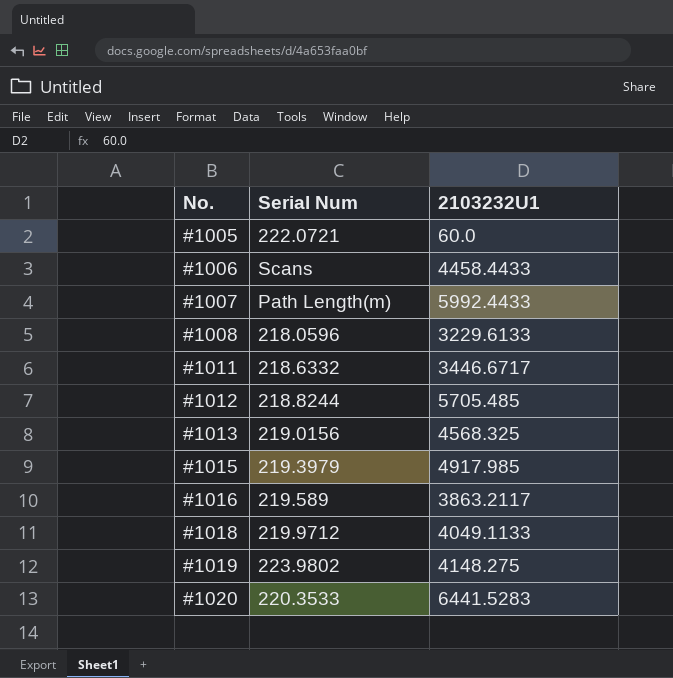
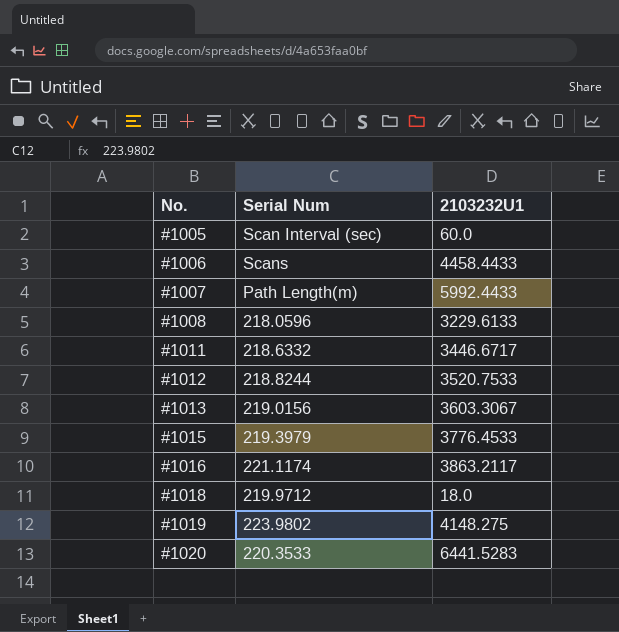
#1005 | Serial Num: 222.0721 -> Scan Interval (sec)
#1012 | 2103232U1: 5705.485 -> 3520.7533
#1013 | 2103232U1: 4568.325 -> 3603.3067
#1015 | 2103232U1: 4917.985 -> 3776.4533
#1016 | Serial Num: 219.589 -> 221.1174
#1018 | 2103232U1: 4049.1133 -> 18.0

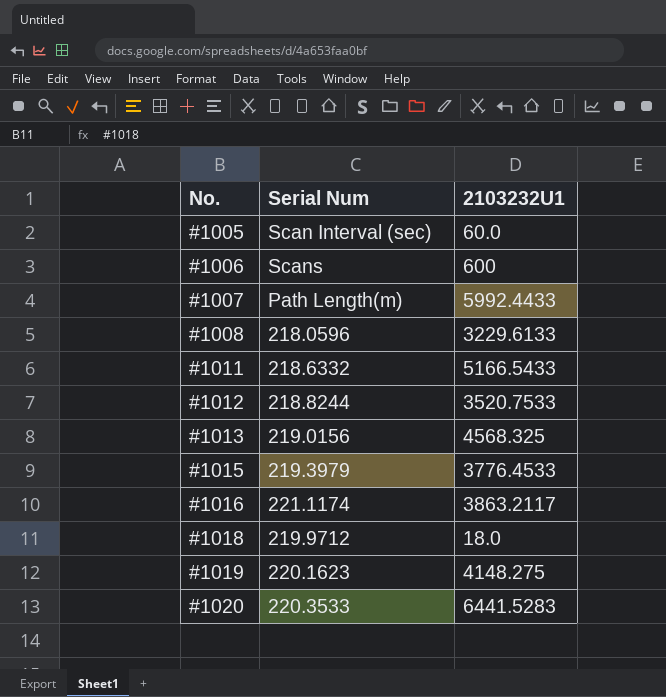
#1006 | 2103232U1: 4458.4433 -> 600
#1011 | 2103232U1: 3446.6717 -> 5166.5433
#1013 | 2103232U1: 3603.3067 -> 4568.325
#1019 | Serial Num: 223.9802 -> 220.1623

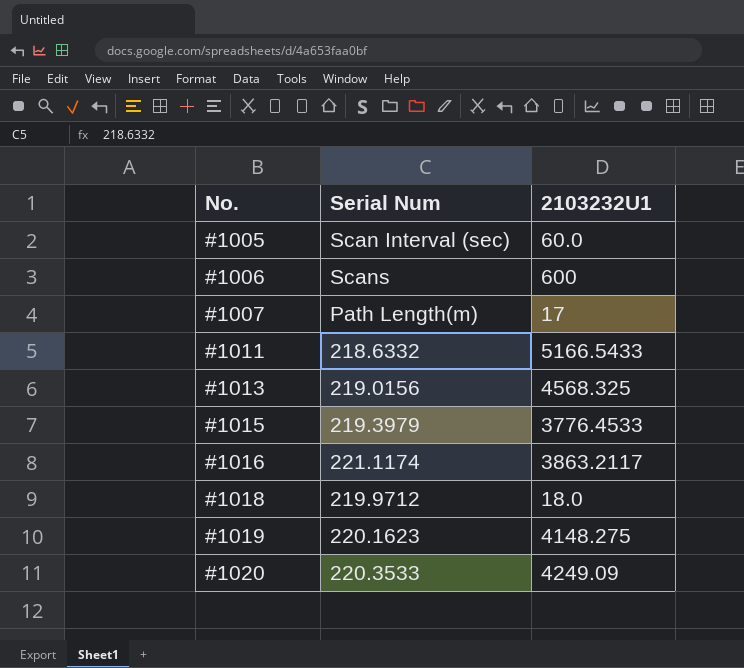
row #1008: 218.0596 | 3229.6133 -> none
row #1012: 218.8244 | 3520.7533 -> none
#1007 | 2103232U1: 5992.4433 -> 17
#1020 | 2103232U1: 6441.5283 -> 4249.09

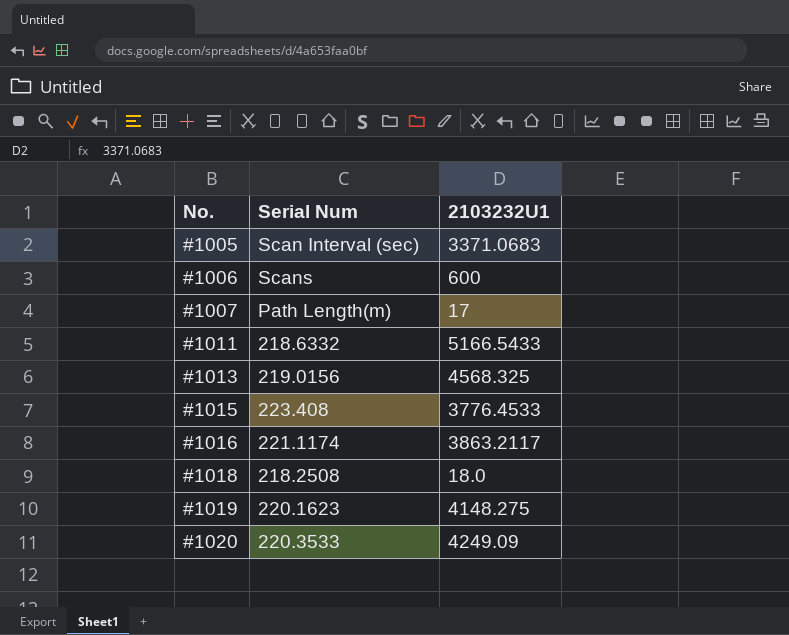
#1005 | 2103232U1: 60.0 -> 3371.0683
#1015 | Serial Num: 219.3979 -> 223.408
#1018 | Serial Num: 219.9712 -> 218.2508

